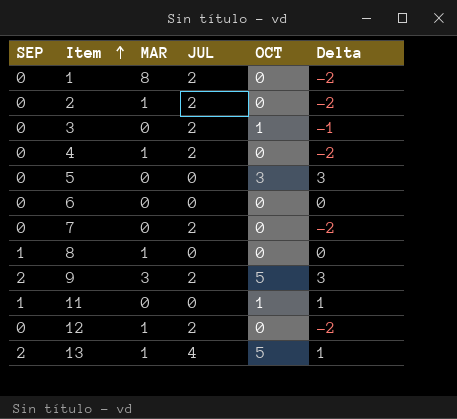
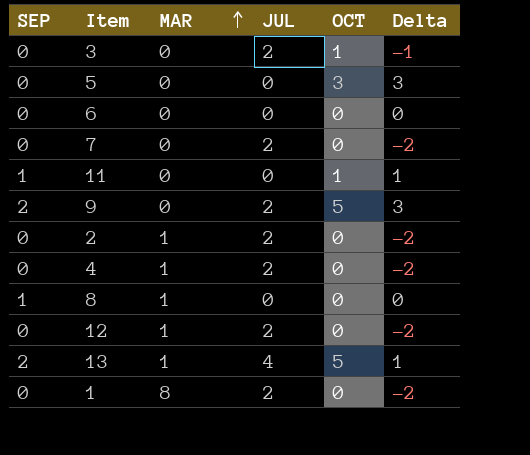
row order: Item ascending -> MAR ascending
9 | MAR: 3 -> 0

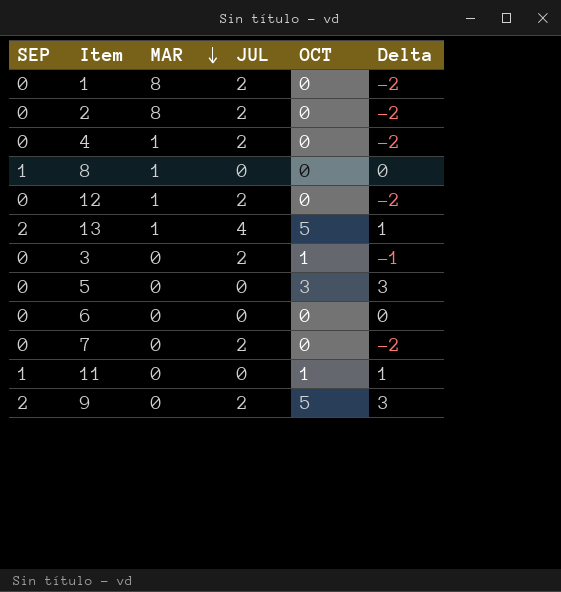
row order: MAR ascending -> MAR descending
2 | MAR: 1 -> 8

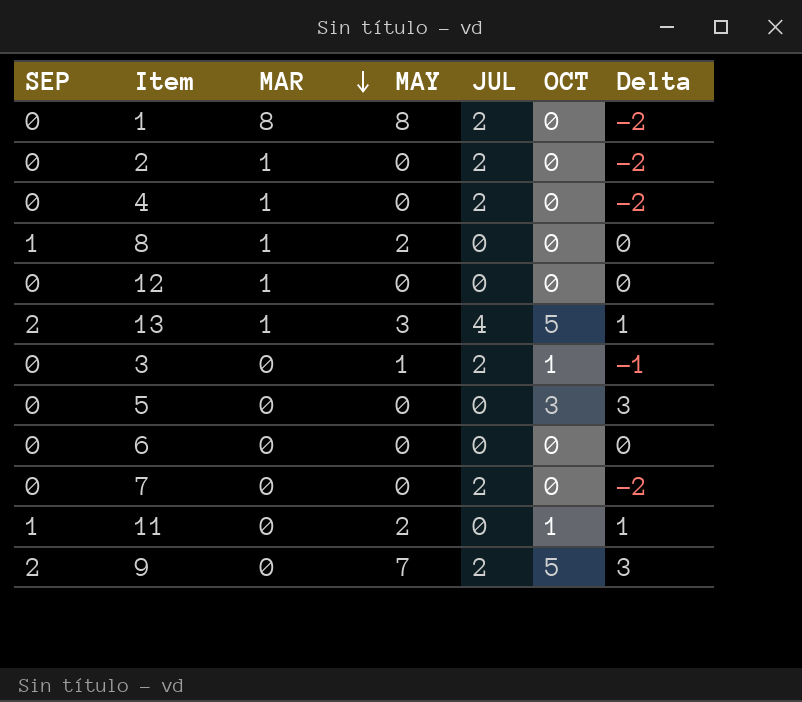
column MAY | position: none -> 4
2 | MAR: 8 -> 1
12 | JUL: 2 -> 0
12 | Delta: -2 -> 0

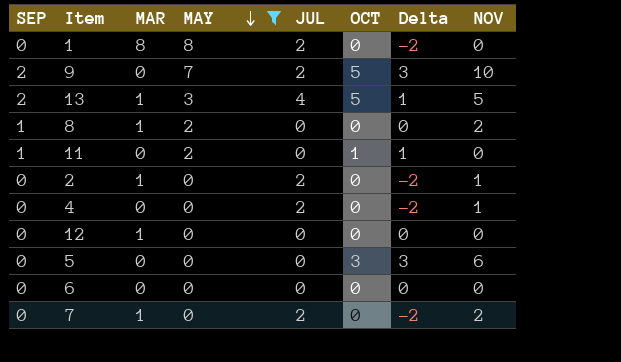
filter: none -> MAY != 1
row order: MAR descending -> MAY descending
column NOV | position: none -> 8
4 | MAR: 1 -> 0
7 | MAR: 0 -> 1

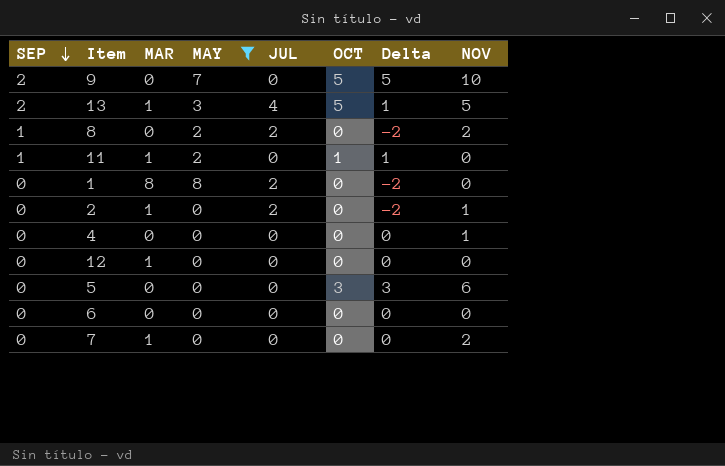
row order: MAY descending -> SEP descending
9 | JUL: 2 -> 0
9 | Delta: 3 -> 5
8 | MAR: 1 -> 0
8 | JUL: 0 -> 2
8 | Delta: 0 -> -2
11 | MAR: 0 -> 1
4 | JUL: 2 -> 0
4 | Delta: -2 -> 0
7 | JUL: 2 -> 0
7 | Delta: -2 -> 0

